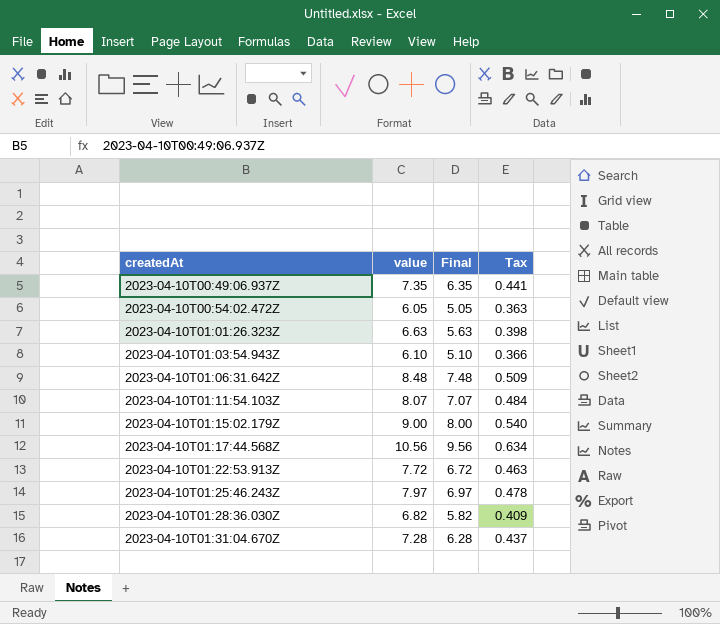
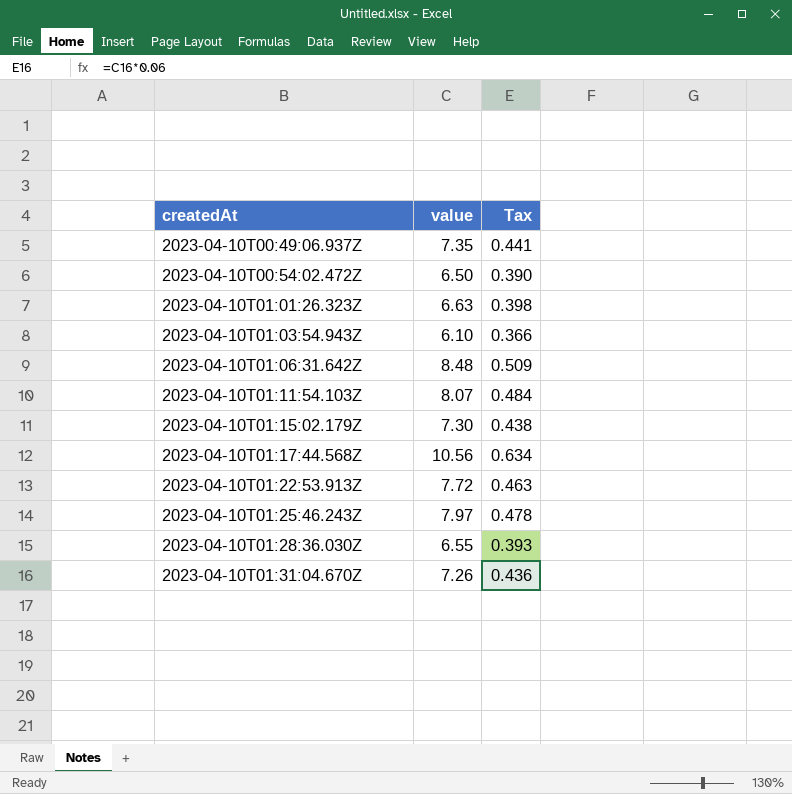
column Final | formula: [value] - 1 -> none
2023-04-10T00:54:02.472Z | value: 6.05 -> 6.50
2023-04-10T00:54:02.472Z | Tax: 0.363 -> 0.390
2023-04-10T01:15:02.179Z | value: 9.00 -> 7.30
2023-04-10T01:15:02.179Z | Tax: 0.540 -> 0.438
2023-04-10T01:28:36.030Z | value: 6.82 -> 6.55
2023-04-10T01:28:36.030Z | Tax: 0.409 -> 0.393
2023-04-10T01:31:04.670Z | value: 7.28 -> 7.26
2023-04-10T01:31:04.670Z | Tax: 0.437 -> 0.436

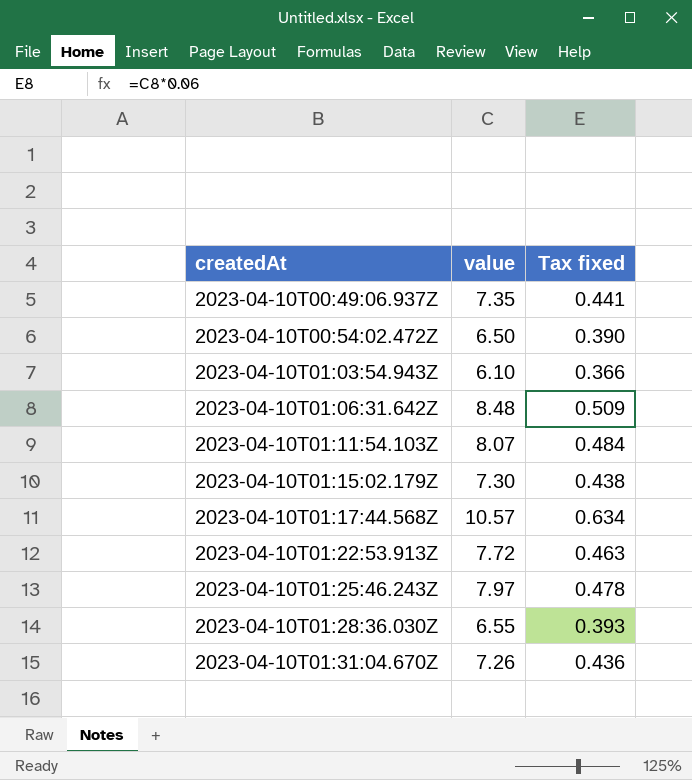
column name: Tax -> Tax fixed
row 2023-04-10T01:01:26.323Z: 6.63 | 0.398 -> none
2023-04-10T01:17:44.568Z | value: 10.56 -> 10.57

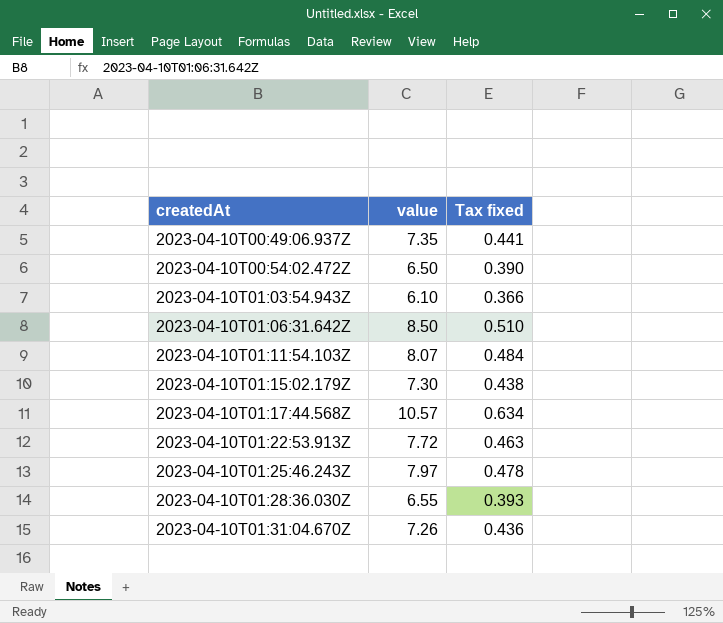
2023-04-10T01:06:31.642Z | value: 8.48 -> 8.50
2023-04-10T01:06:31.642Z | Tax fixed: 0.509 -> 0.510

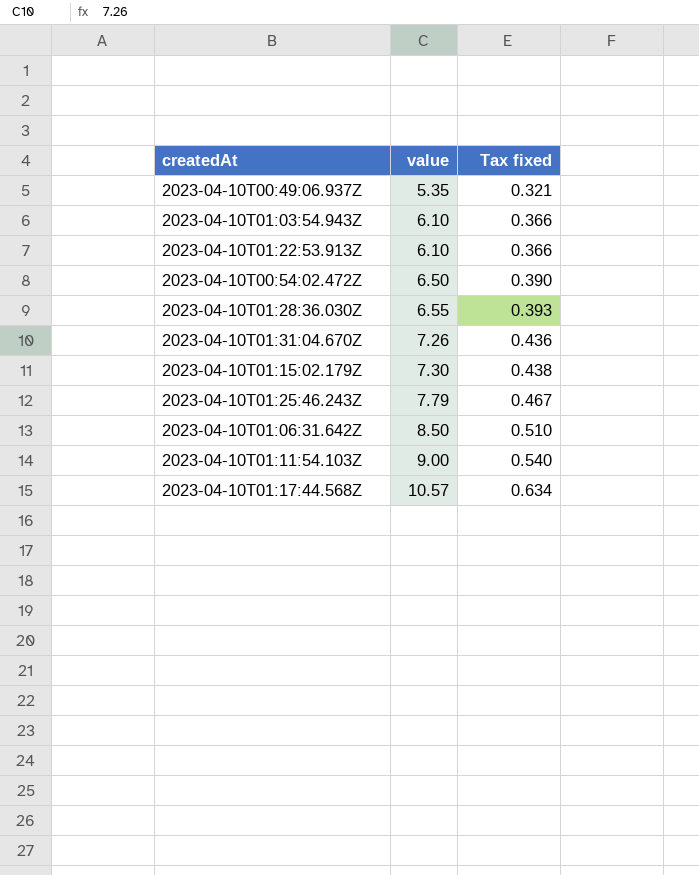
row order: createdAt ascending -> value ascending
2023-04-10T00:49:06.937Z | value: 7.35 -> 5.35
2023-04-10T00:49:06.937Z | Tax fixed: 0.441 -> 0.321
2023-04-10T01:22:53.913Z | value: 7.72 -> 6.10
2023-04-10T01:22:53.913Z | Tax fixed: 0.463 -> 0.366
2023-04-10T01:25:46.243Z | value: 7.97 -> 7.79
2023-04-10T01:25:46.243Z | Tax fixed: 0.478 -> 0.467
2023-04-10T01:11:54.103Z | value: 8.07 -> 9.00
2023-04-10T01:11:54.103Z | Tax fixed: 0.484 -> 0.540

